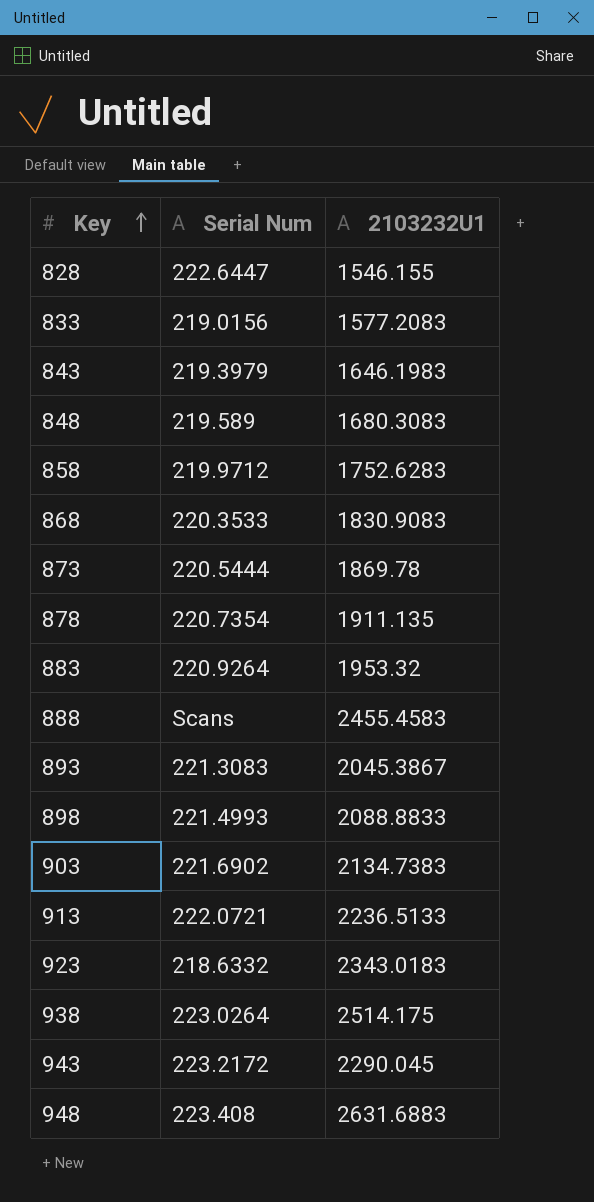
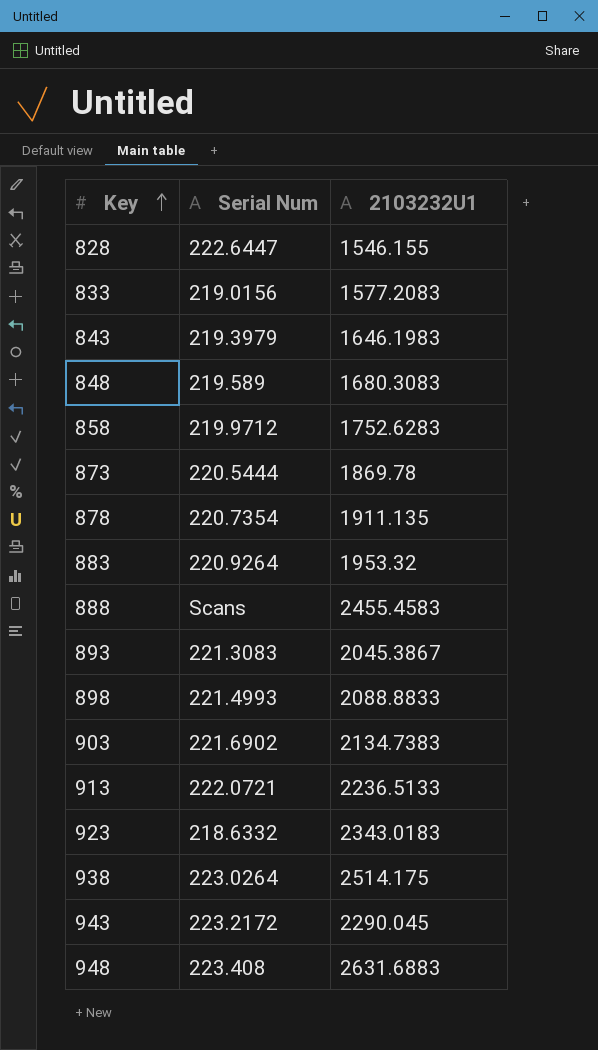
row 868: 220.3533 | 1830.9083 -> none

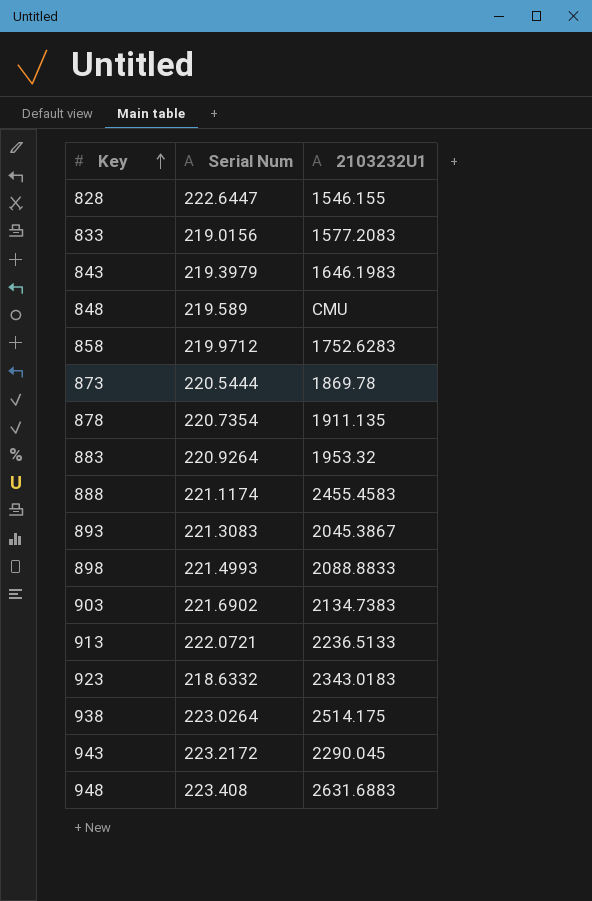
848 | 2103232U1: 1680.3083 -> CMU
888 | Serial Num: Scans -> 221.1174

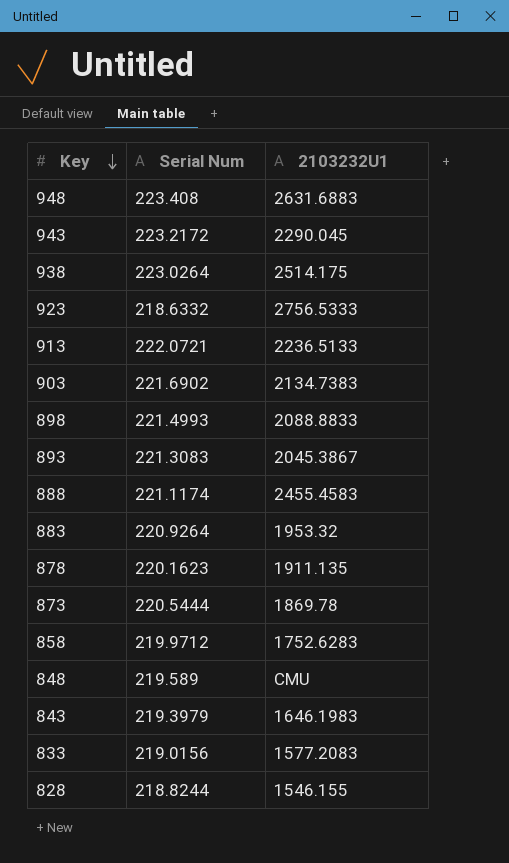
row order: Key ascending -> Key descending
923 | 2103232U1: 2343.0183 -> 2756.5333
878 | Serial Num: 220.7354 -> 220.1623
828 | Serial Num: 222.6447 -> 218.8244

